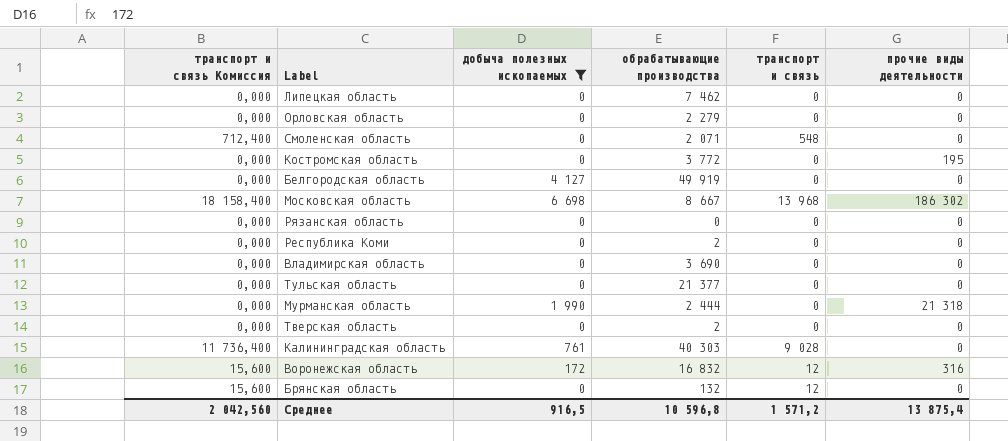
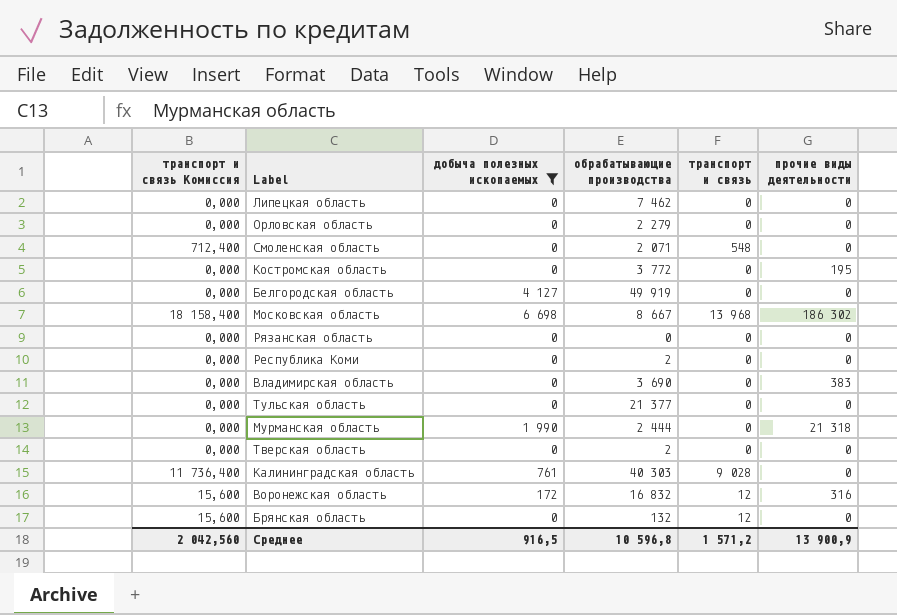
Владимирская область | прочие виды деятельности: 0 -> 383
Среднее | прочие виды деятельности: 13 875,4 -> 13 900,9

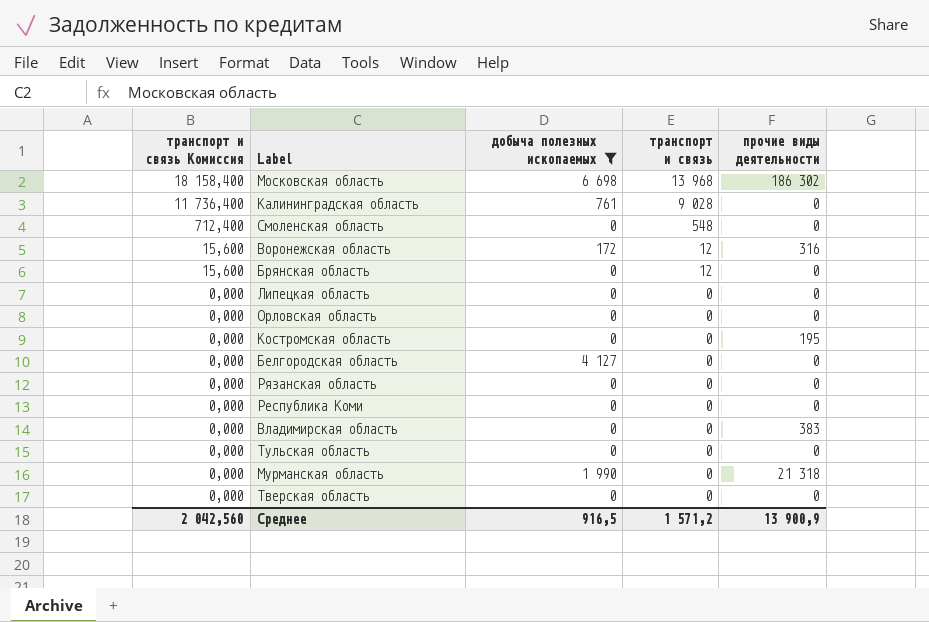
row order: none -> транспорт и связь Комиссия descending
column обрабатывающие производства | position: 4 -> none

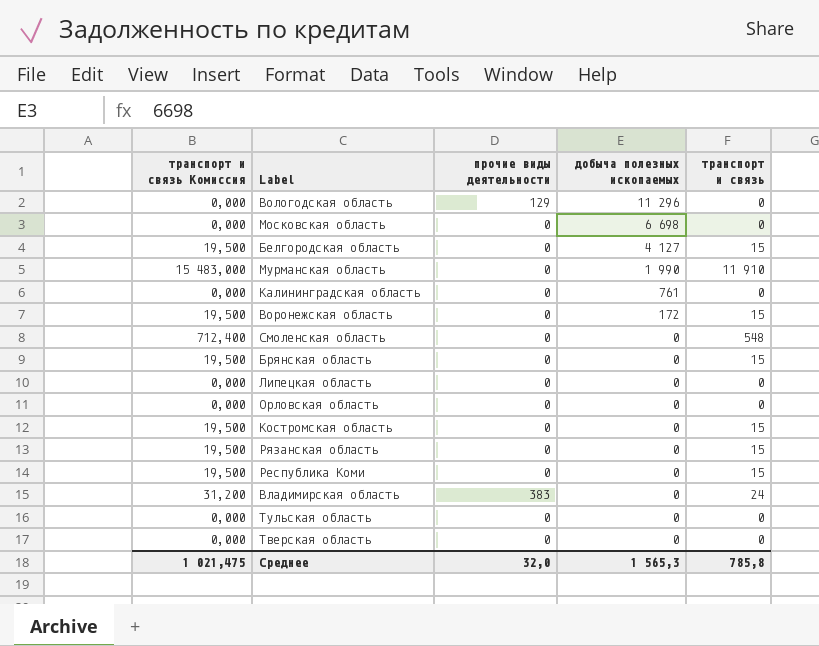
filter: добыча полезных ископаемых != 11 296 -> none
row order: транспорт и связь Комиссия descending -> добыча полезных ископаемых descending
column прочие виды деятельности | position: 5 -> 3
Московская область | транспорт и связь Комиссия: 18 158,400 -> 0,000
Московская область | прочие виды деятельности: 186 302 -> 0
Московская область | транспорт и связь: 13 968 -> 0
Белгородская область | транспорт и связь Комиссия: 0,000 -> 19,500
Белгородская область | транспорт и связь: 0 -> 15
Мурманская область | транспорт и связь Комиссия: 0,000 -> 15 483,000
Мурманская область | прочие виды деятельности: 21 318 -> 0
Мурманская область | транспорт и связь: 0 -> 11 910
Калининградская область | транспорт и связь Комиссия: 11 736,400 -> 0,000
Калининградская область | транспорт и связь: 9 028 -> 0
Воронежская область | транспорт и связь Комиссия: 15,600 -> 19,500
Воронежская область | прочие виды деятельности: 316 -> 0
Воронежская область | транспорт и связь: 12 -> 15
Брянская область | транспорт и связь Комиссия: 15,600 -> 19,500
Брянская область | транспорт и связь: 12 -> 15
Костромская область | транспорт и связь Комиссия: 0,000 -> 19,500
Костромская область | прочие виды деятельности: 195 -> 0
Костромская область | транспорт и связь: 0 -> 15
Рязанская область | транспорт и связь Комиссия: 0,000 -> 19,500
Рязанская область | транспорт и связь: 0 -> 15
Республика Коми | транспорт и связь Комиссия: 0,000 -> 19,500
Республика Коми | транспорт и связь: 0 -> 15
Владимирская область | транспорт и связь Комиссия: 0,000 -> 31,200
Владимирская область | транспорт и связь: 0 -> 24
Среднее | транспорт и связь Комиссия: 2 042,560 -> 1 021,475
Среднее | прочие виды деятельности: 13 900,9 -> 32,0
Среднее | добыча полезных ископаемых: 916,5 -> 1 565,3
Среднее | транспорт и связь: 1 571,2 -> 785,8

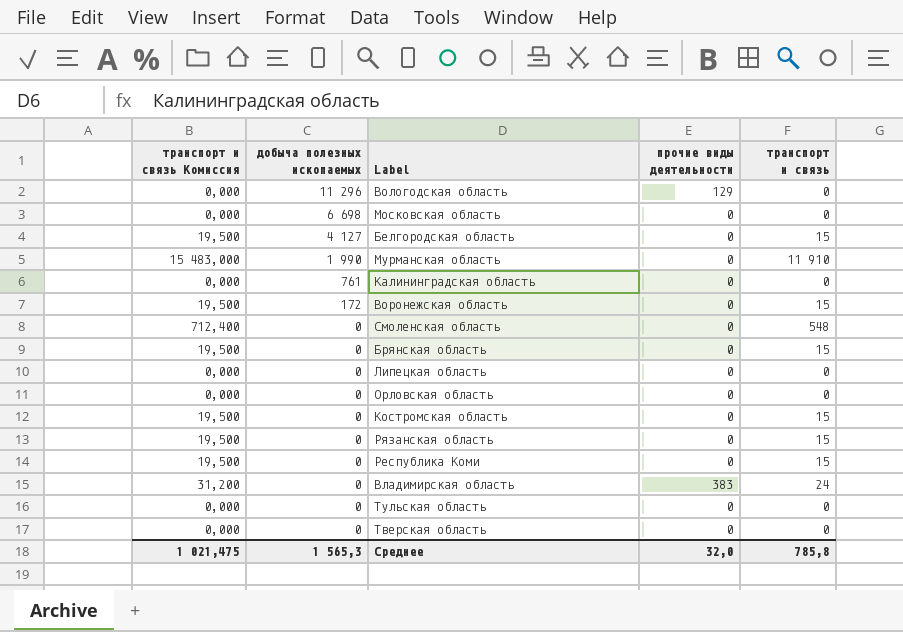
column добыча полезных ископаемых | position: 4 -> 2

